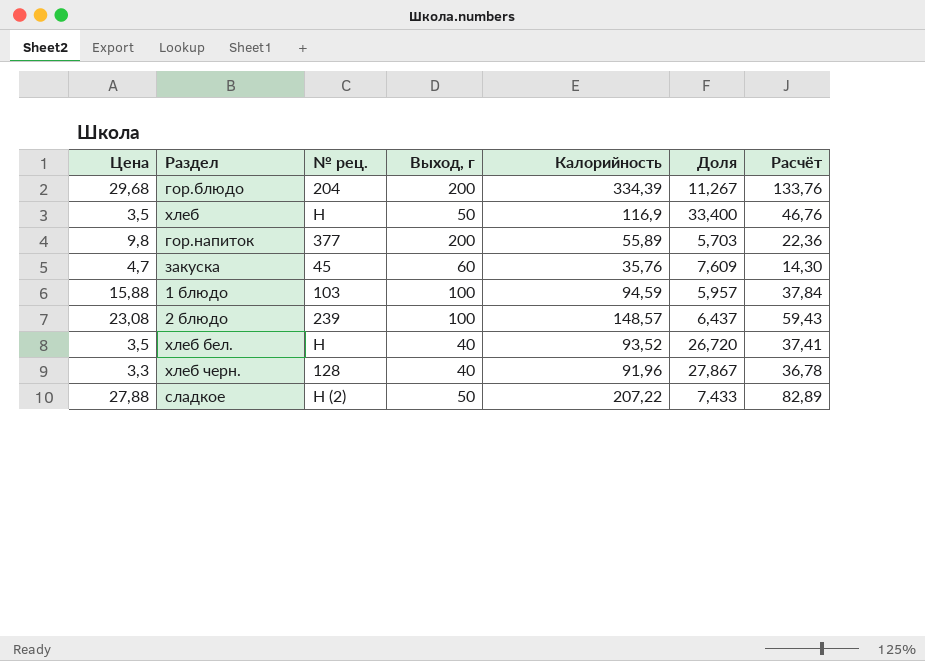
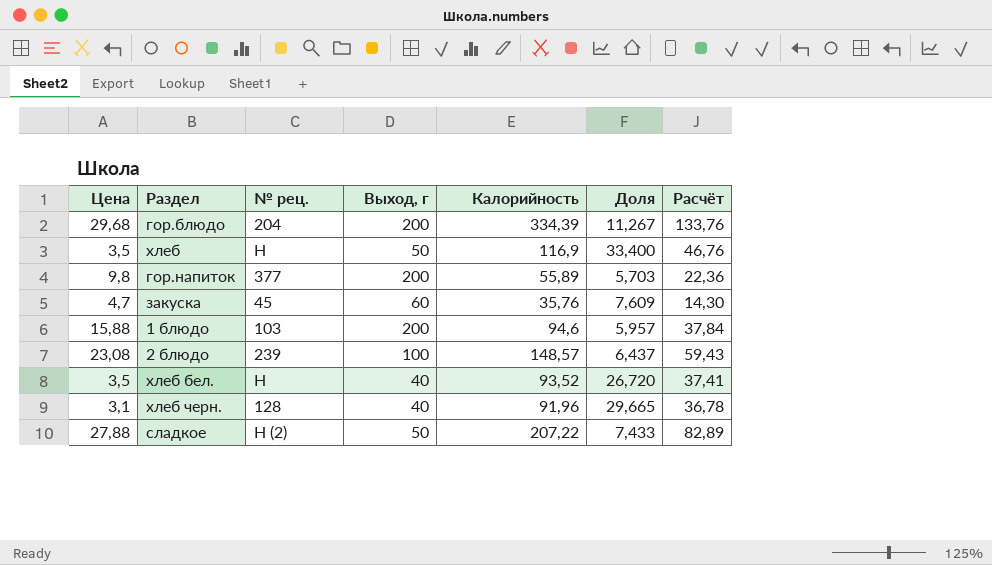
1 блюдо | Выход, г: 100 -> 200
1 блюдо | Калорийность: 94,59 -> 94,6
хлеб черн. | Цена: 3,3 -> 3,1
хлеб черн. | Доля: 27,867 -> 29,665

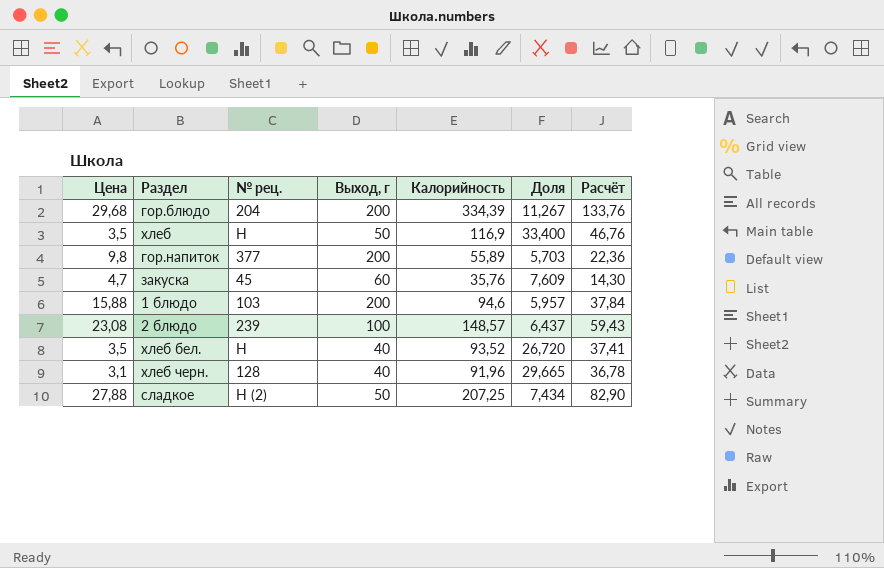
сладкое | Калорийность: 207,22 -> 207,25
сладкое | Доля: 7,433 -> 7,434
сладкое | Расчёт: 82,89 -> 82,90

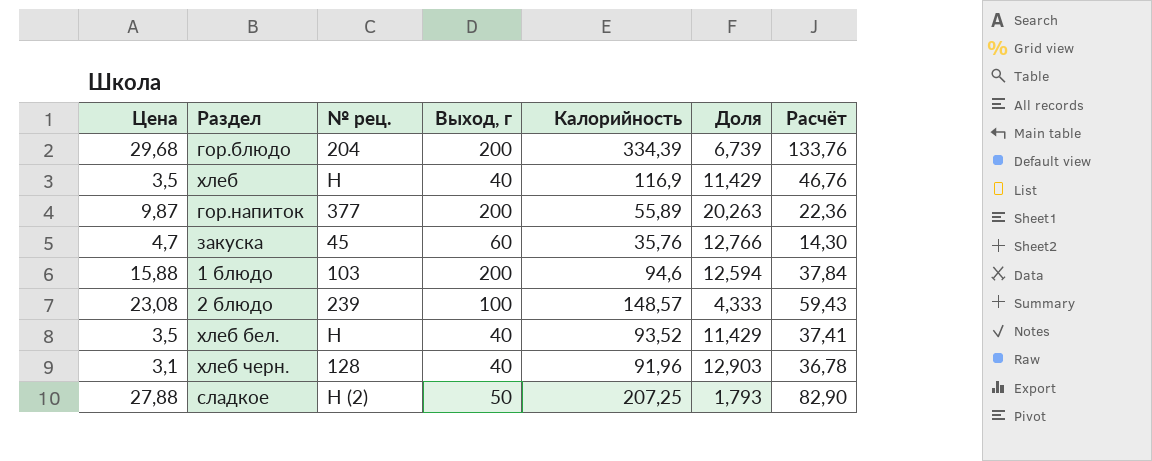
column Доля | formula: [Калорийность] / [Цена] -> [Выход, г] / [Цена]
хлеб | Выход, г: 50 -> 40
гор.напиток | Цена: 9,8 -> 9,87

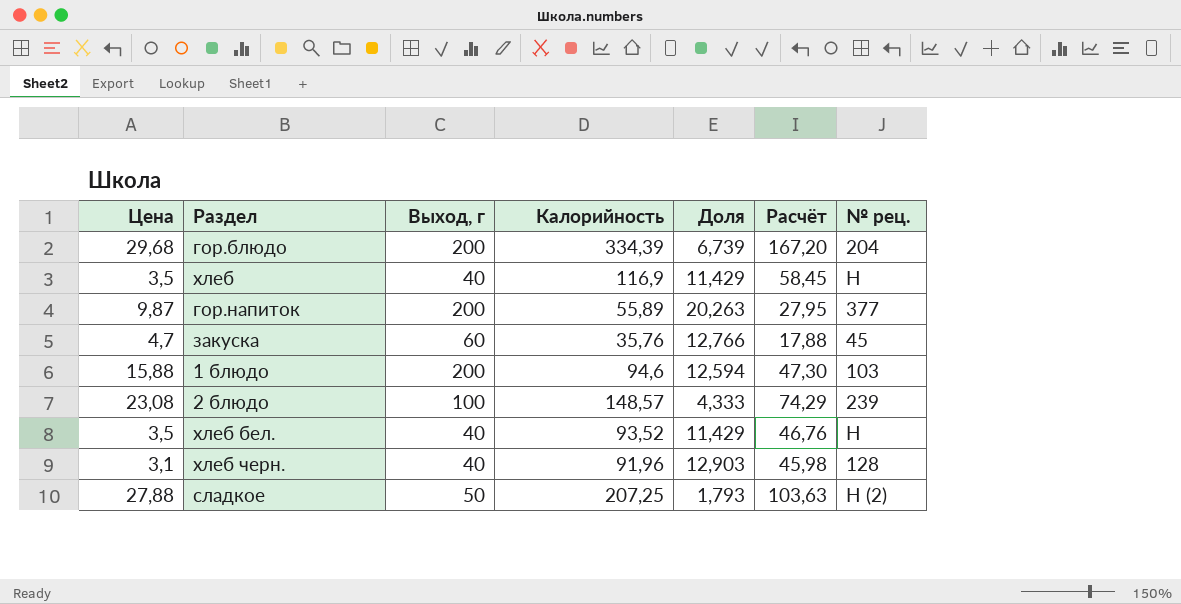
column Расчёт | formula: [Калорийность] * 0,4 -> [Калорийность] * 0,5
column № рец. | position: 3 -> 7

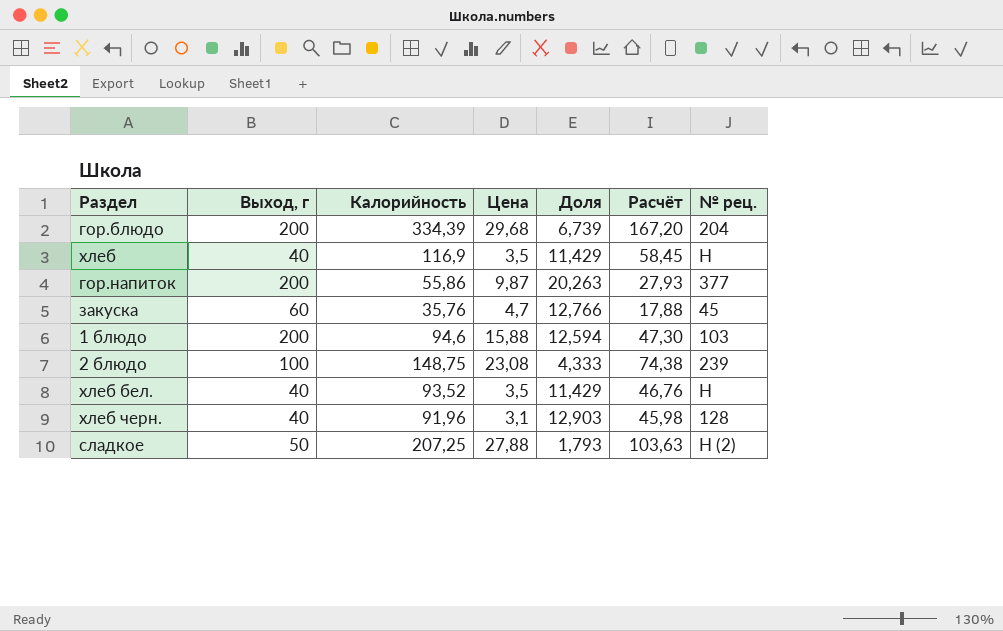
column Цена | position: 1 -> 4
гор.напиток | Калорийность: 55,89 -> 55,86
гор.напиток | Расчёт: 27,95 -> 27,93
2 блюдо | Калорийность: 148,57 -> 148,75
2 блюдо | Расчёт: 74,29 -> 74,38

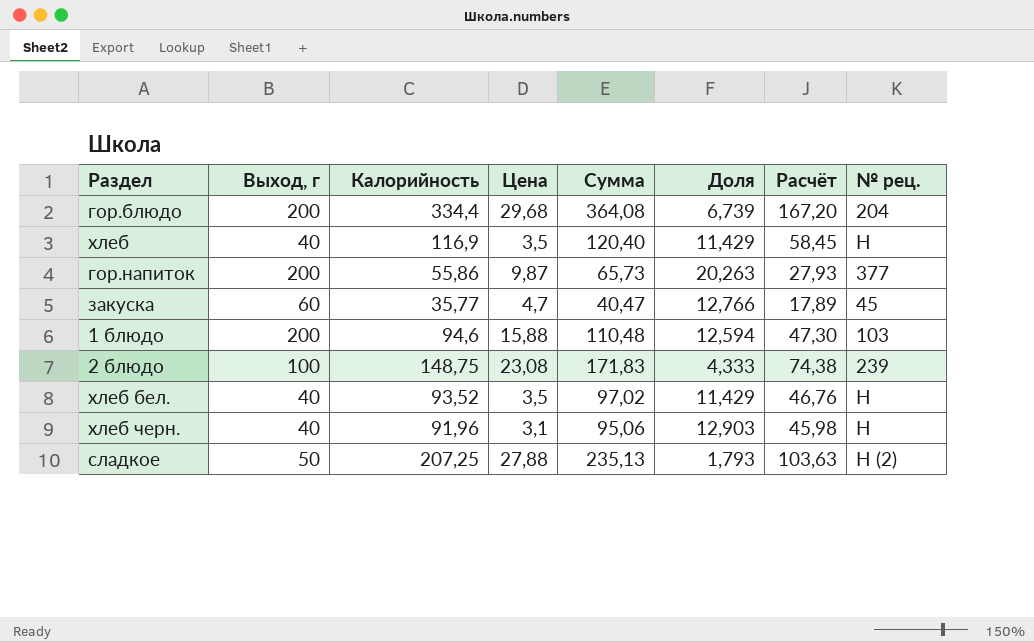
column Сумма | formula: none -> [Калорийность] + [Цена]
гор.блюдо | Калорийность: 334,39 -> 334,4
закуска | Калорийность: 35,76 -> 35,77
закуска | Расчёт: 17,88 -> 17,89
хлеб черн. | № рец.: 128 -> Н

